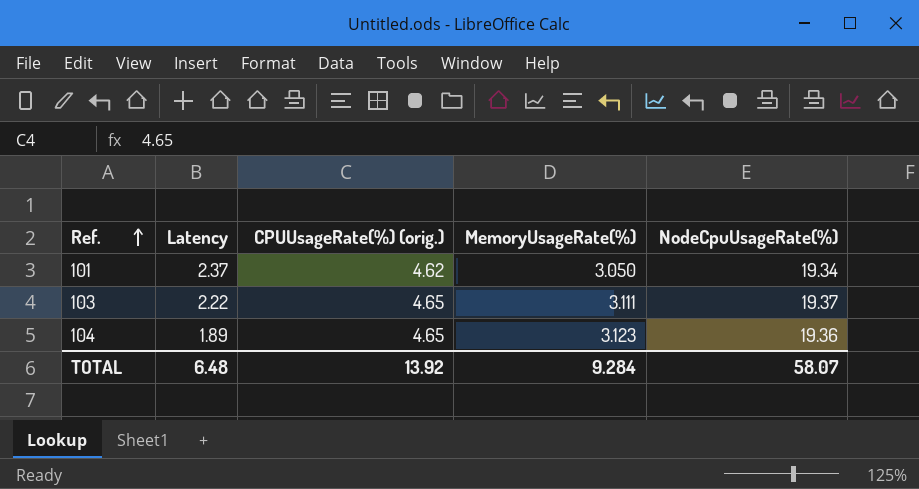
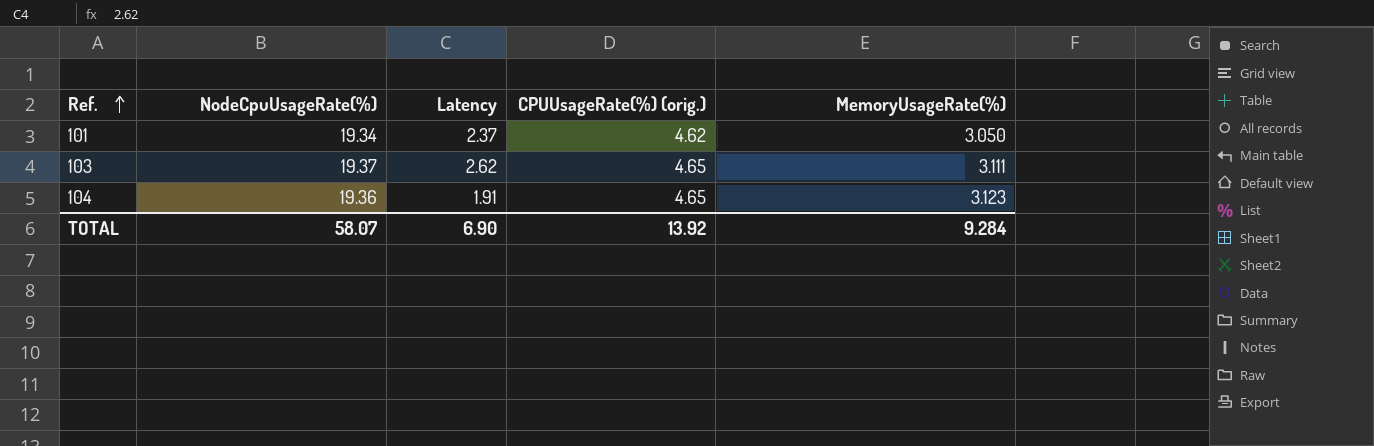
column NodeCpuUsageRate(%) | position: 5 -> 2
103 | Latency: 2.22 -> 2.62
104 | Latency: 1.89 -> 1.91
TOTAL | Latency: 6.48 -> 6.90

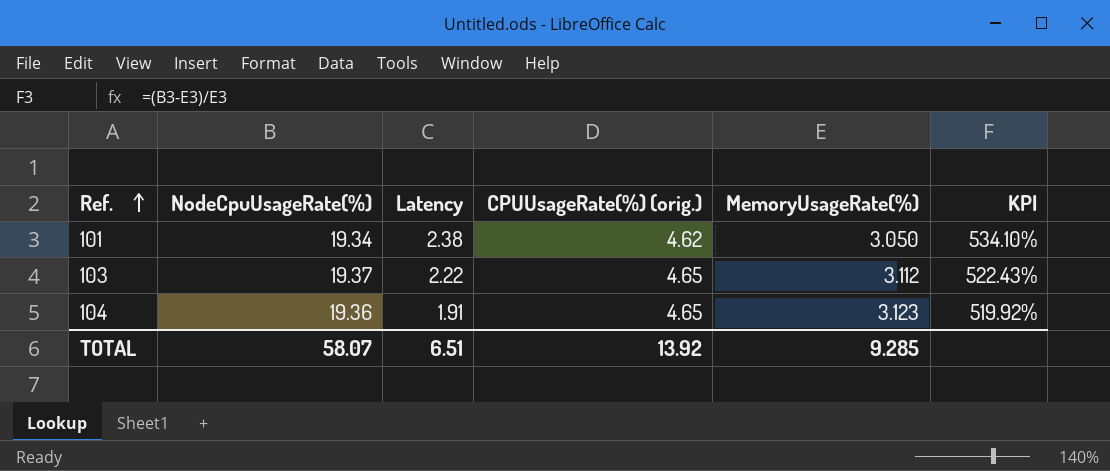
column KPI | formula: none -> ([NodeCpuUsageRate(%)] - [MemoryUsageRate(%)]) / [MemoryUsageRate(%)]
101 | Latency: 2.37 -> 2.38
103 | Latency: 2.62 -> 2.22
103 | MemoryUsageRate(%): 3.111 -> 3.112
TOTAL | Latency: 6.90 -> 6.51
TOTAL | MemoryUsageRate(%): 9.284 -> 9.285

